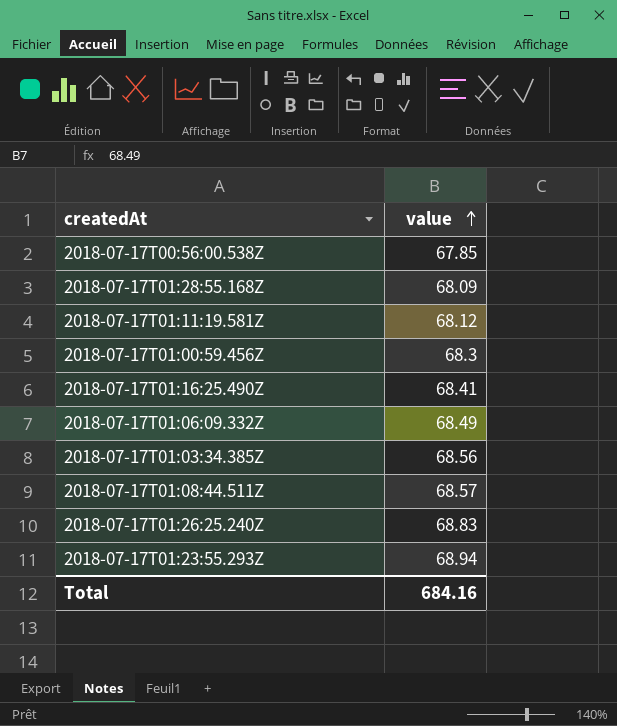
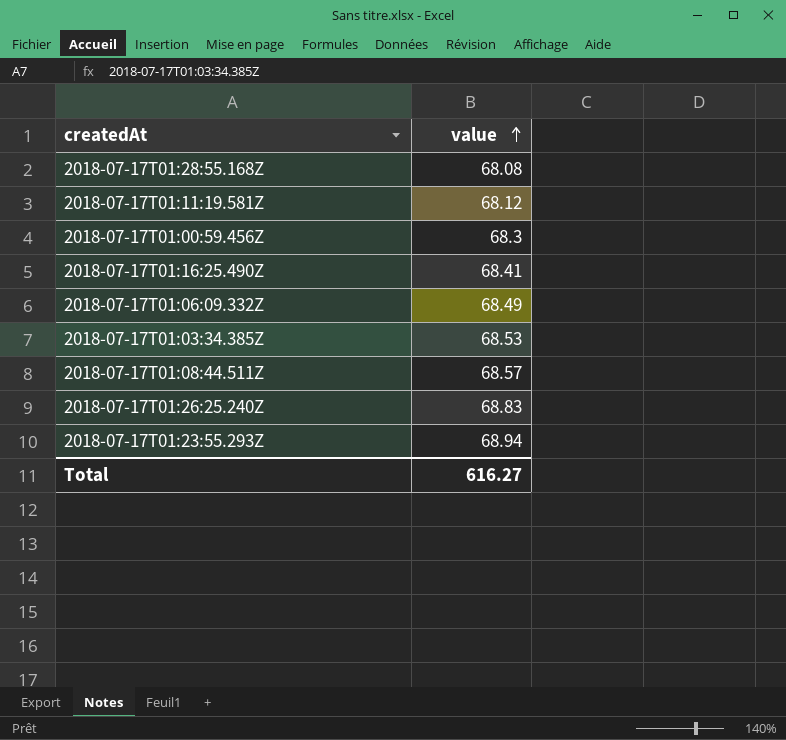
row 2018-07-17T00:56:00.538Z: 67.85 -> none
2018-07-17T01:28:55.168Z | value: 68.09 -> 68.08
2018-07-17T01:03:34.385Z | value: 68.56 -> 68.53
Total | value: 684.16 -> 616.27

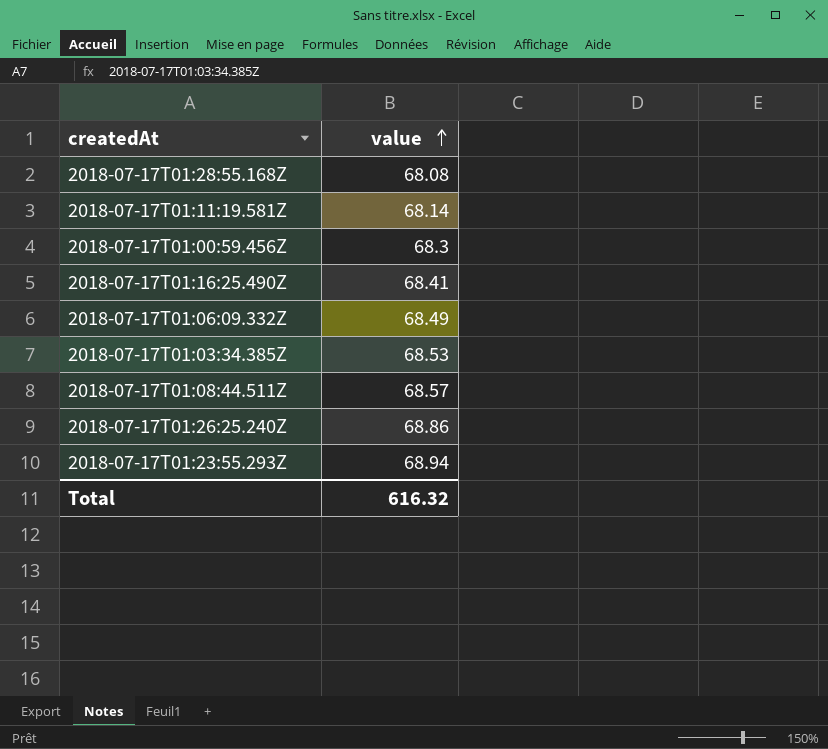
2018-07-17T01:11:19.581Z | value: 68.12 -> 68.14
2018-07-17T01:26:25.240Z | value: 68.83 -> 68.86
Total | value: 616.27 -> 616.32

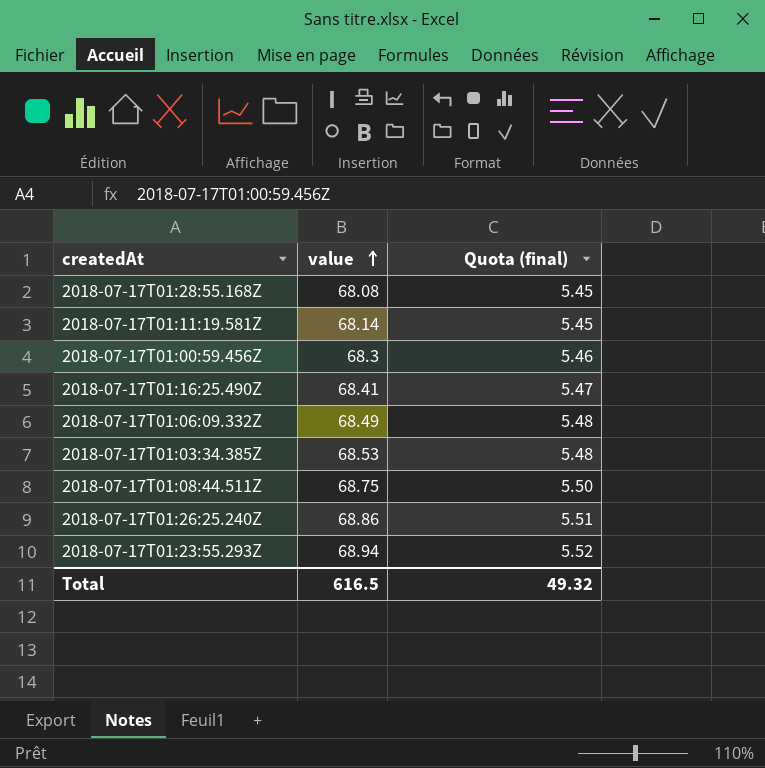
column Quota (final) | formula: none -> [value] * 0.08
2018-07-17T01:08:44.511Z | value: 68.57 -> 68.75
Total | value: 616.32 -> 616.5

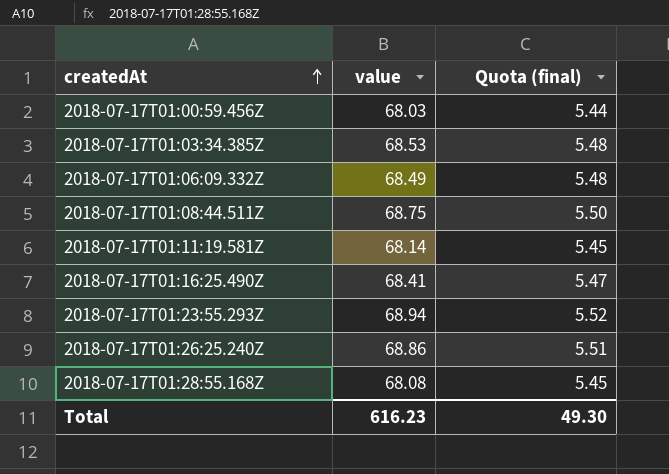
row order: value ascending -> createdAt ascending
2018-07-17T01:00:59.456Z | value: 68.3 -> 68.03
2018-07-17T01:00:59.456Z | Quota (final): 5.46 -> 5.44
Total | value: 616.5 -> 616.23
Total | Quota (final): 49.32 -> 49.30

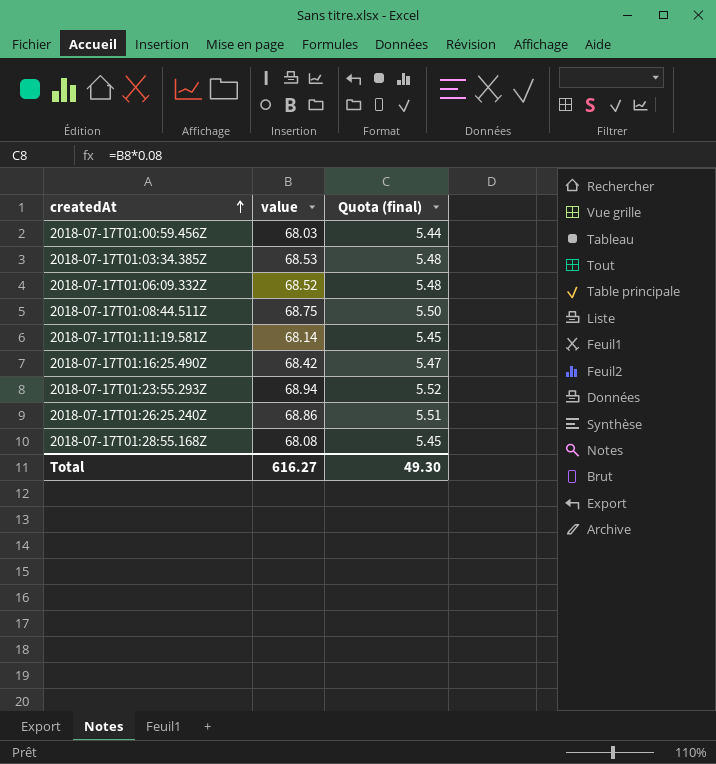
2018-07-17T01:06:09.332Z | value: 68.49 -> 68.52
2018-07-17T01:16:25.490Z | value: 68.41 -> 68.42
Total | value: 616.23 -> 616.27

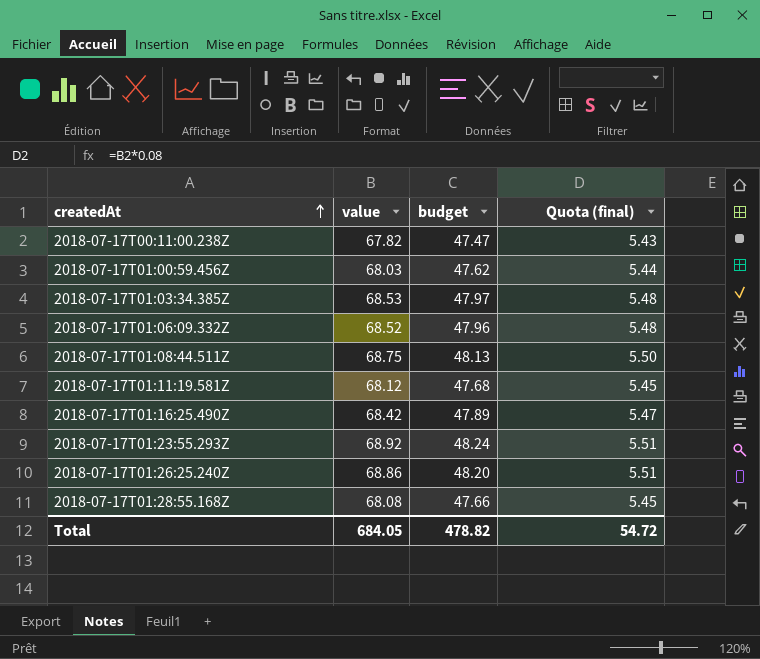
column budget | formula: none -> [value] * 0.7
row 2018-07-17T00:11:00.238Z: none -> 67.82 | 47.47 | 5.43
2018-07-17T01:11:19.581Z | value: 68.14 -> 68.12
2018-07-17T01:23:55.293Z | value: 68.94 -> 68.92
2018-07-17T01:23:55.293Z | Quota (final): 5.52 -> 5.51
Total | value: 616.27 -> 684.05
Total | Quota (final): 49.30 -> 54.72

